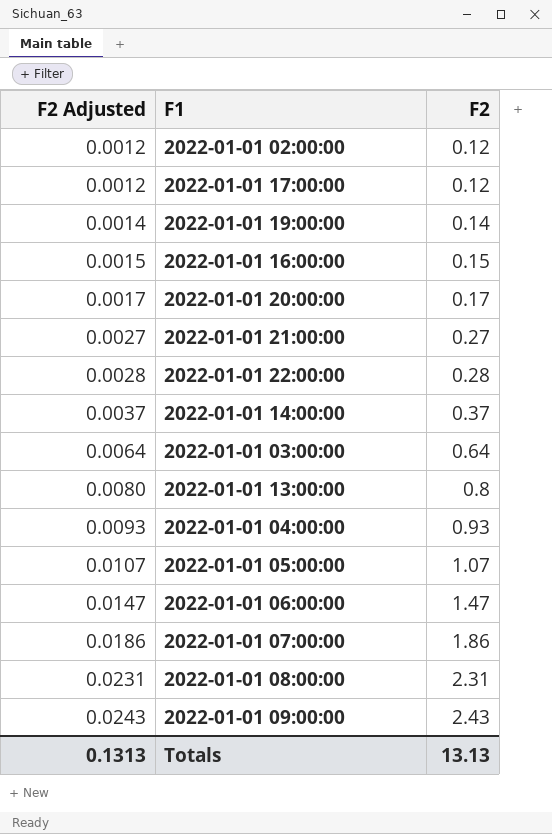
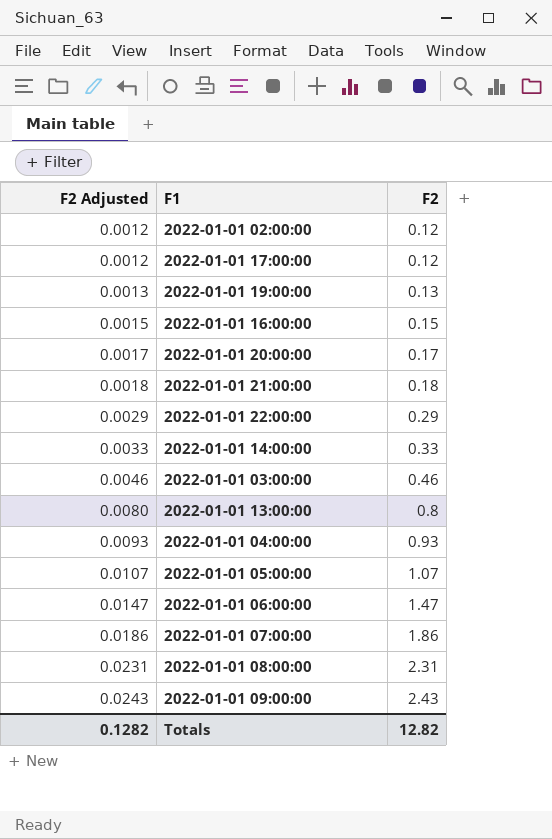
2022-01-01 19:00:00 | F2 Adjusted: 0.0014 -> 0.0013
2022-01-01 19:00:00 | F2: 0.14 -> 0.13
2022-01-01 21:00:00 | F2 Adjusted: 0.0027 -> 0.0018
2022-01-01 21:00:00 | F2: 0.27 -> 0.18
2022-01-01 22:00:00 | F2 Adjusted: 0.0028 -> 0.0029
2022-01-01 22:00:00 | F2: 0.28 -> 0.29
2022-01-01 14:00:00 | F2 Adjusted: 0.0037 -> 0.0033
2022-01-01 14:00:00 | F2: 0.37 -> 0.33
2022-01-01 03:00:00 | F2 Adjusted: 0.0064 -> 0.0046
2022-01-01 03:00:00 | F2: 0.64 -> 0.46
Totals | F2 Adjusted: 0.1313 -> 0.1282
Totals | F2: 13.13 -> 12.82

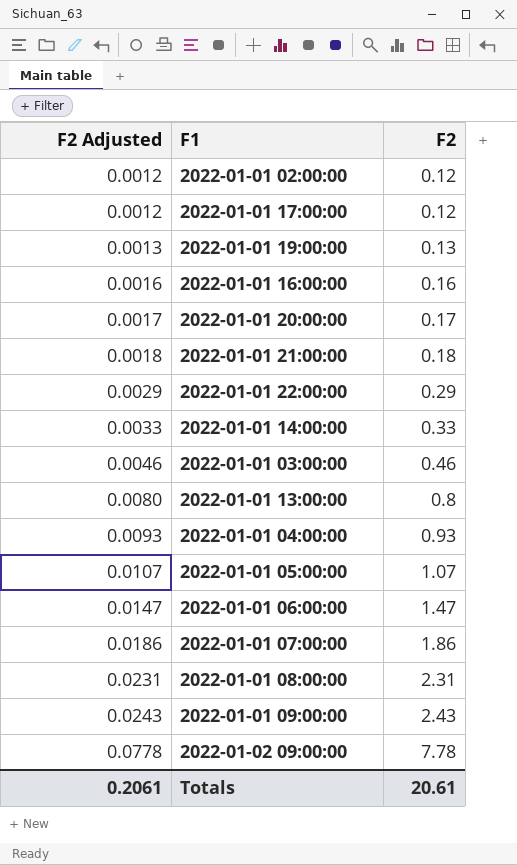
2022-01-01 16:00:00 | F2 Adjusted: 0.0015 -> 0.0016
2022-01-01 16:00:00 | F2: 0.15 -> 0.16
row 2022-01-02 09:00:00: none -> 0.0778 | 7.78
Totals | F2 Adjusted: 0.1282 -> 0.2061
Totals | F2: 12.82 -> 20.61

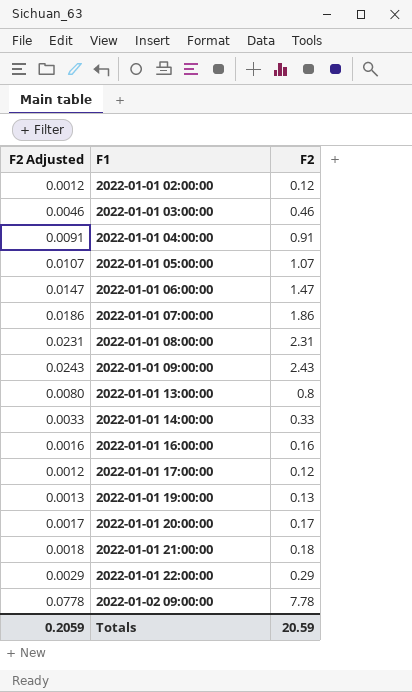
row order: F2 Adjusted ascending -> F1 ascending
2022-01-01 04:00:00 | F2 Adjusted: 0.0093 -> 0.0091
2022-01-01 04:00:00 | F2: 0.93 -> 0.91
Totals | F2 Adjusted: 0.2061 -> 0.2059
Totals | F2: 20.61 -> 20.59

